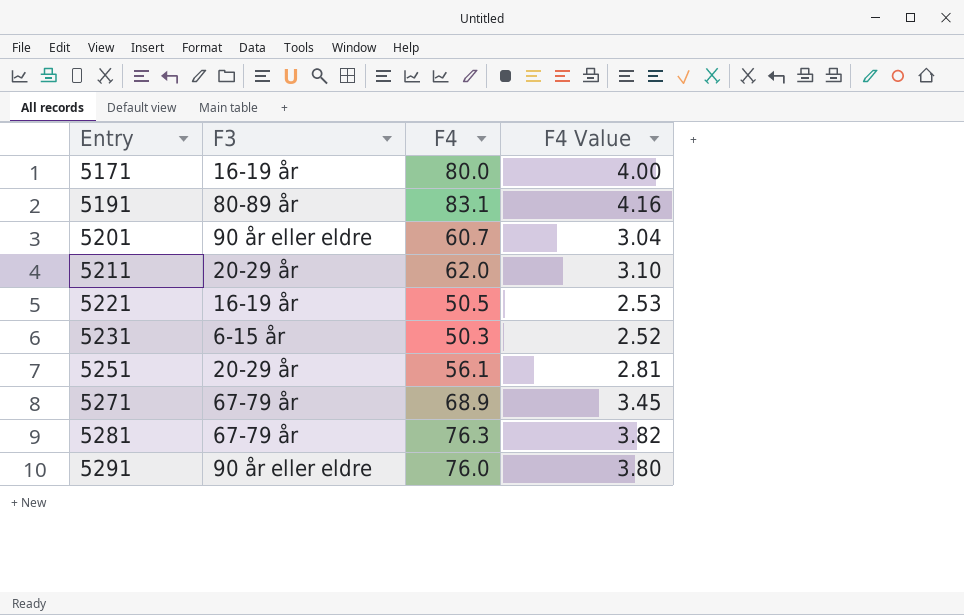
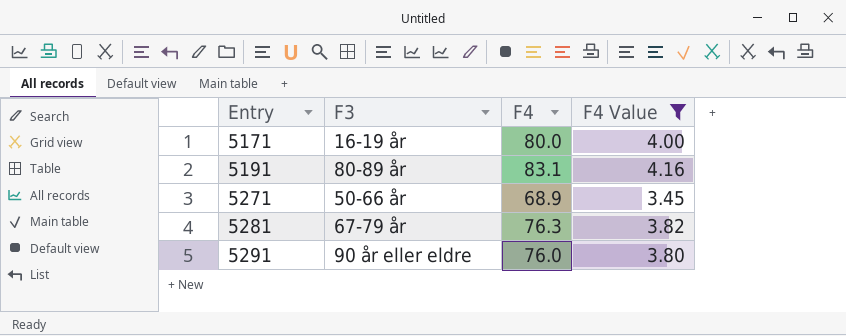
filter: none -> F4 Value >= 3.45
5271 | F3: 67-79 år -> 50-66 år

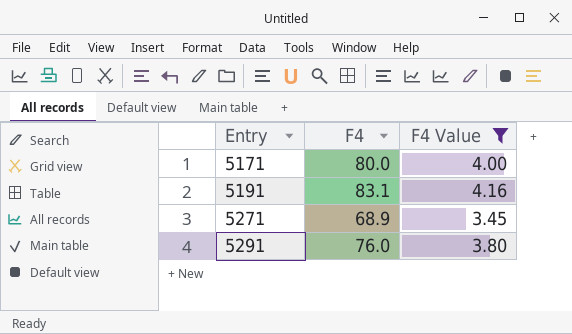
column F3 | position: 2 -> none
row 5281: 67-79 år | 76.3 | 3.82 -> none

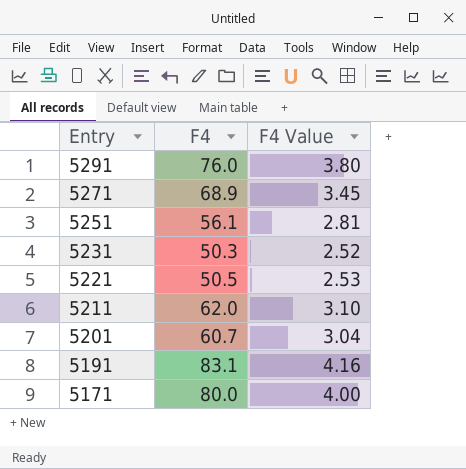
filter: F4 Value >= 3.45 -> none
row order: Entry ascending -> Entry descending

